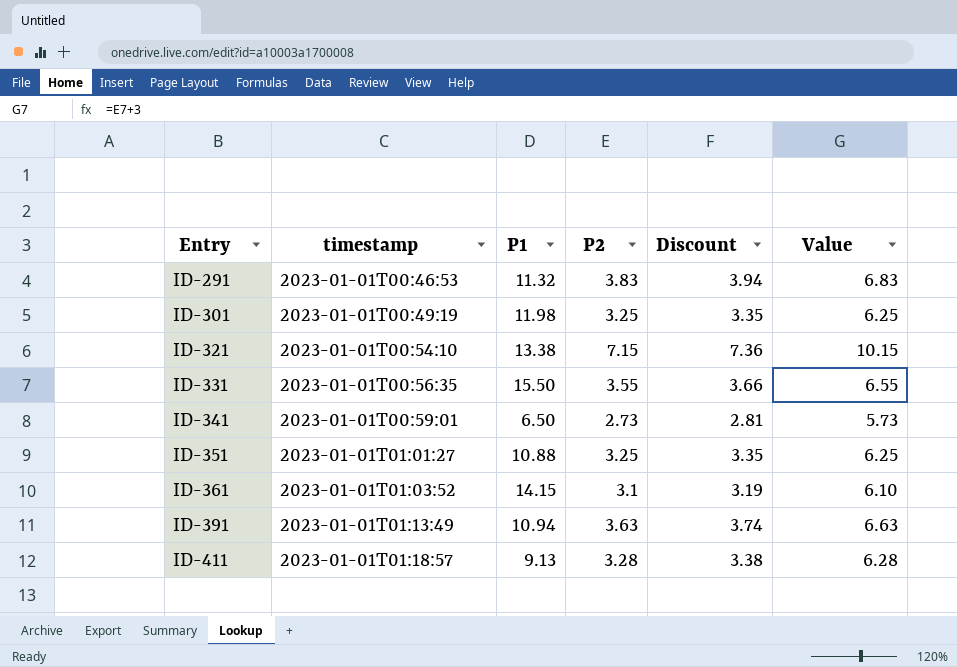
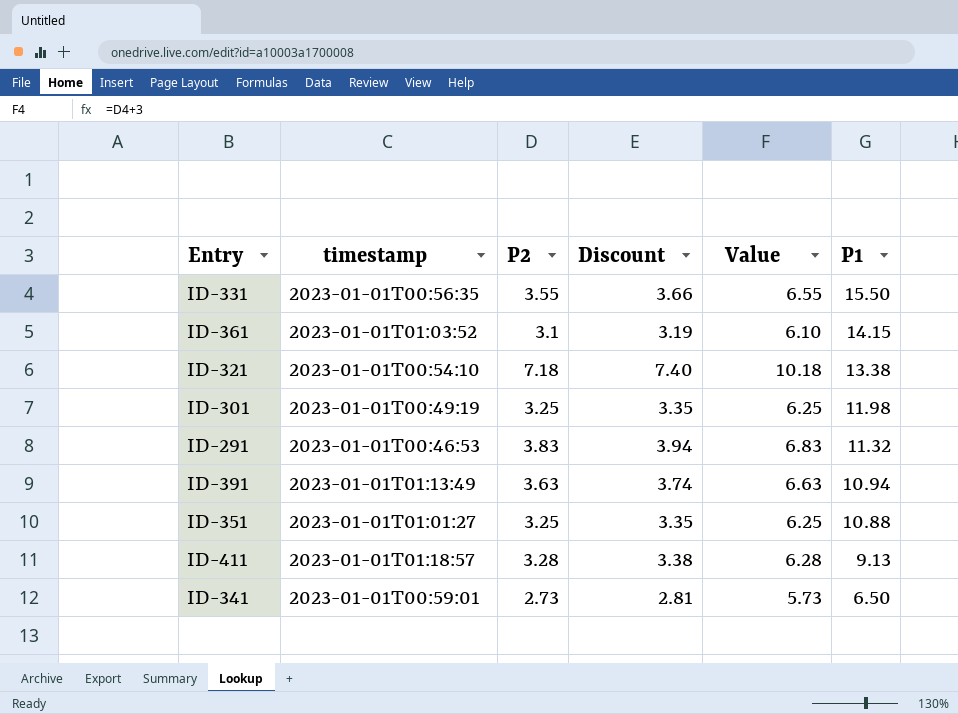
row order: Entry ascending -> P1 descending
column P1 | position: 3 -> 6
ID-321 | P2: 7.15 -> 7.18
ID-321 | Discount: 7.36 -> 7.40
ID-321 | Value: 10.15 -> 10.18

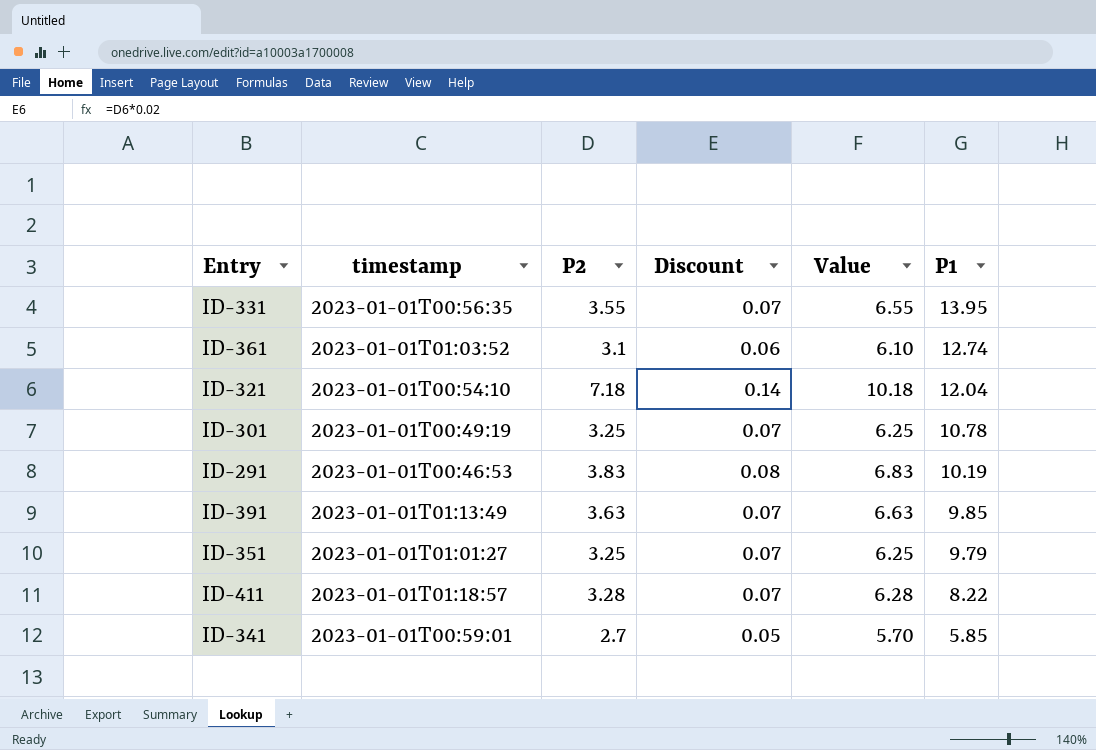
column Discount | formula: [P2] * 1.03 -> [P2] * 0.02
ID-331 | P1: 15.50 -> 13.95
ID-361 | P1: 14.15 -> 12.74
ID-321 | P1: 13.38 -> 12.04
ID-301 | P1: 11.98 -> 10.78
ID-291 | P1: 11.32 -> 10.19
ID-391 | P1: 10.94 -> 9.85
ID-351 | P1: 10.88 -> 9.79
ID-411 | P1: 9.13 -> 8.22
ID-341 | P2: 2.73 -> 2.7
ID-341 | Value: 5.73 -> 5.70
ID-341 | P1: 6.50 -> 5.85

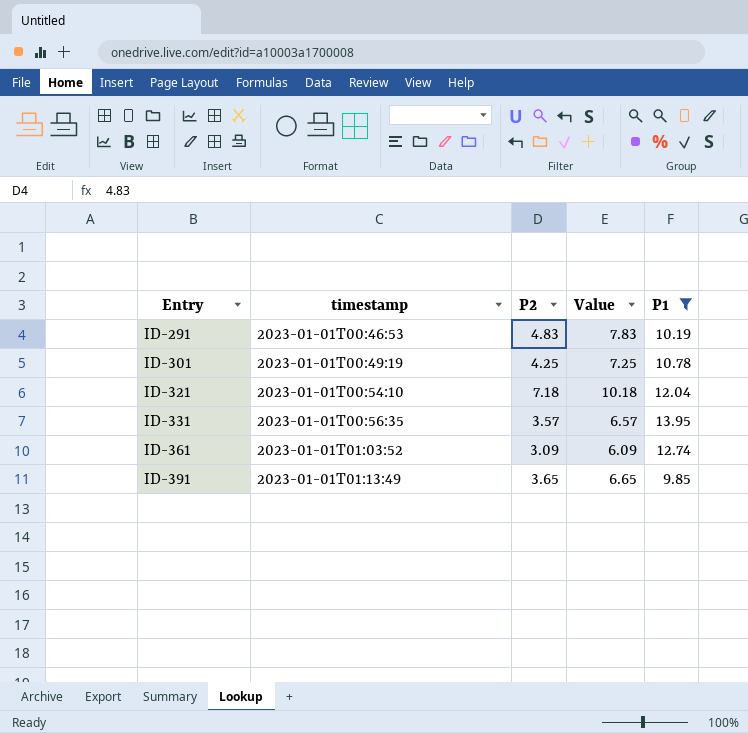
filter: none -> P1 >= 9.85
row order: P1 descending -> Entry ascending
column Discount | formula: [P2] * 0.02 -> none
ID-291 | P2: 3.83 -> 4.83
ID-291 | Value: 6.83 -> 7.83
ID-301 | P2: 3.25 -> 4.25
ID-301 | Value: 6.25 -> 7.25
ID-331 | P2: 3.55 -> 3.57
ID-331 | Value: 6.55 -> 6.57
ID-361 | P2: 3.1 -> 3.09
ID-361 | Value: 6.10 -> 6.09
ID-391 | P2: 3.63 -> 3.65
ID-391 | Value: 6.63 -> 6.65

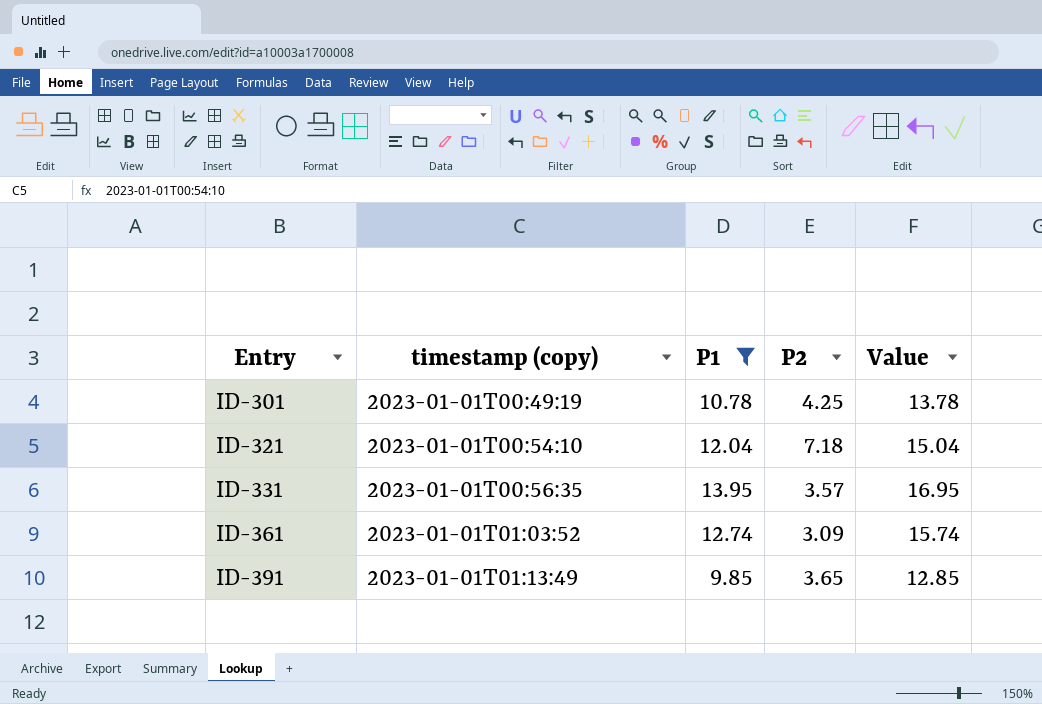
column name: timestamp -> timestamp (copy)
column P1 | position: 5 -> 3
column Value | formula: [P2] + 3 -> [P1] + 3
row ID-291: 2023-01-01T00:46:53 | 4.83 | 7.83 | 10.19 -> none

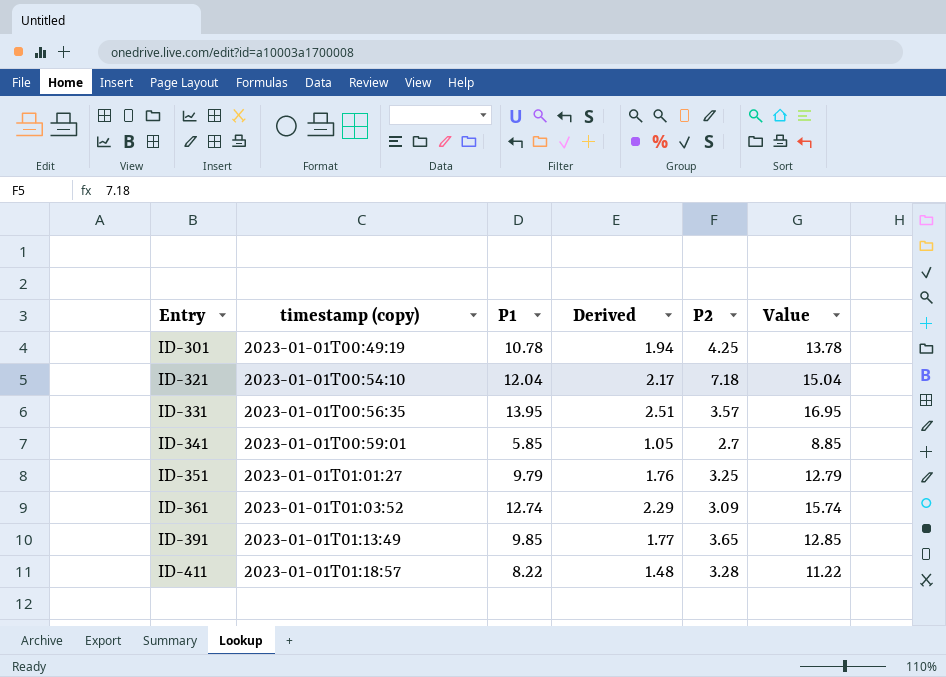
filter: P1 >= 9.85 -> none
column Derived | formula: none -> [P1] * 0.18

